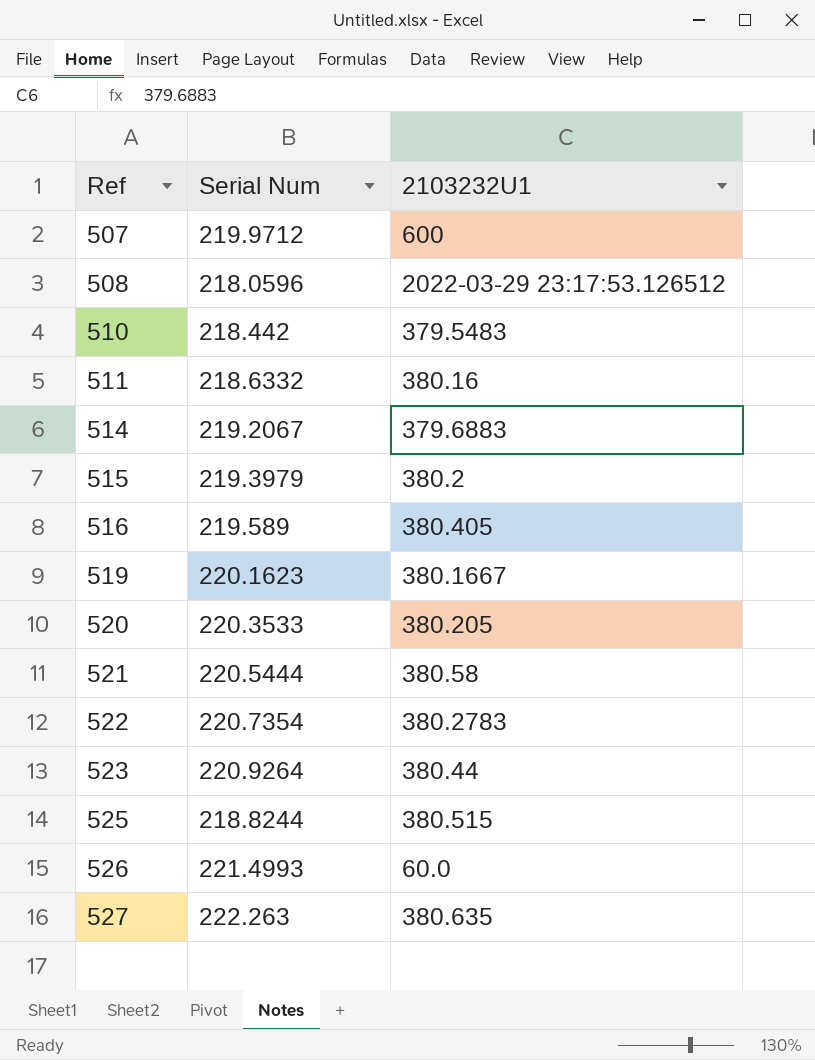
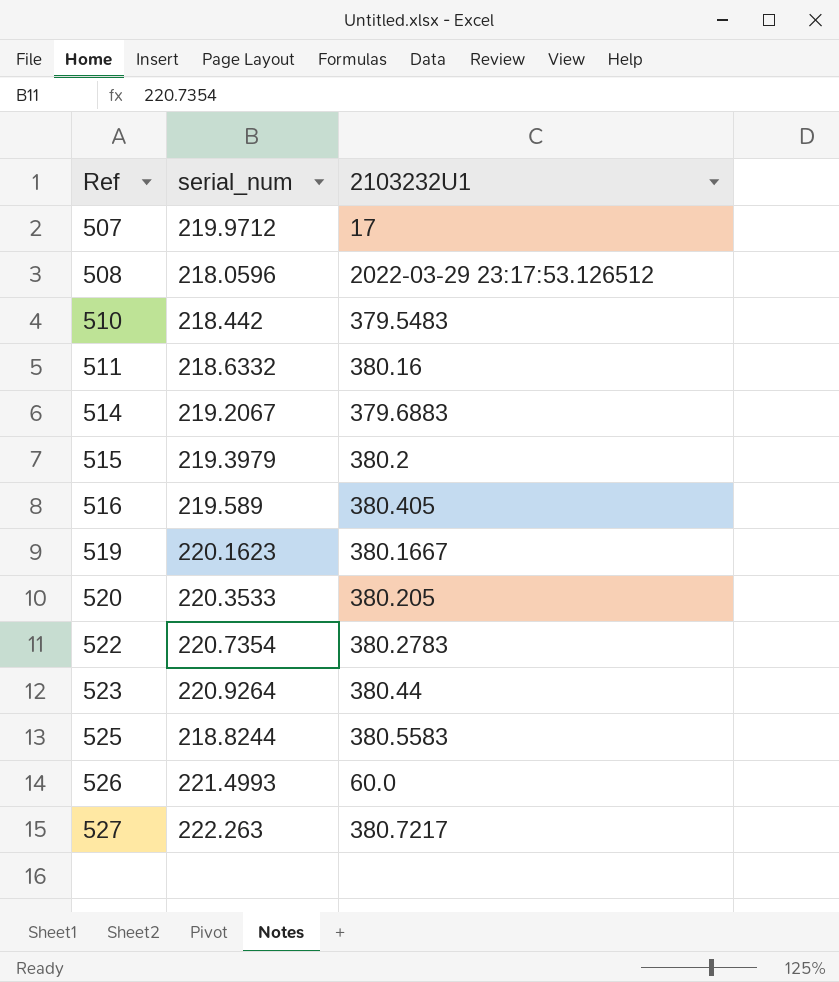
column name: Serial Num -> serial_num
row 521: 220.5444 | 380.58 -> none
507 | 2103232U1: 600 -> 17
525 | 2103232U1: 380.515 -> 380.5583
527 | 2103232U1: 380.635 -> 380.7217

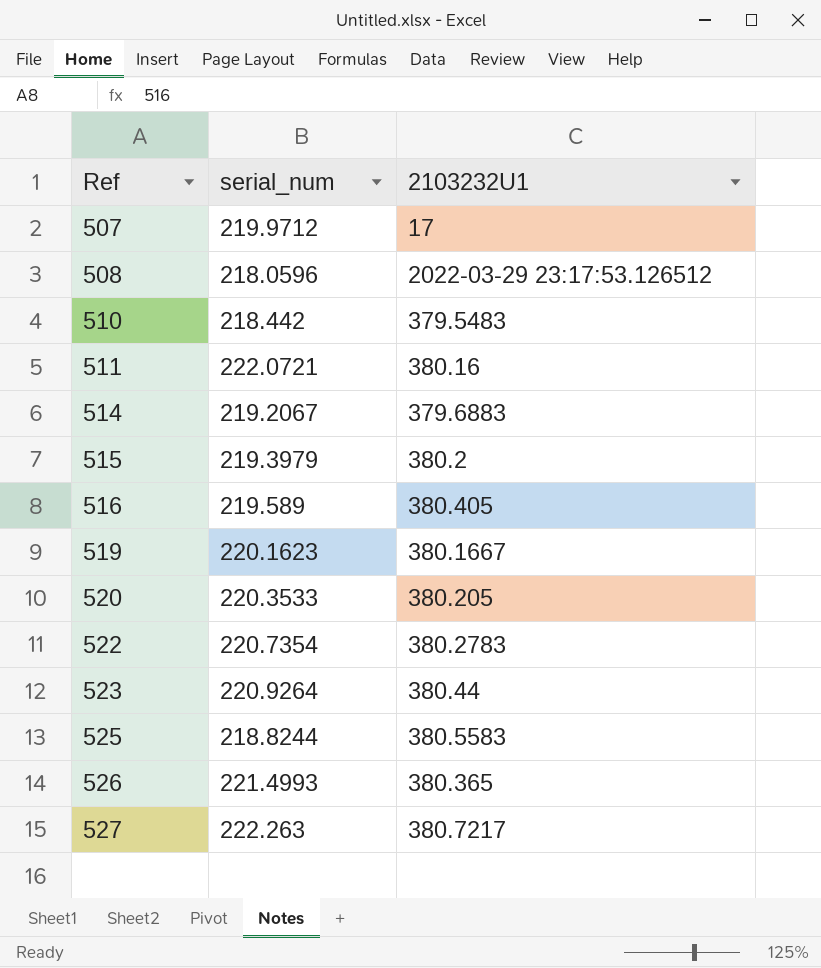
511 | serial_num: 218.6332 -> 222.0721
526 | 2103232U1: 60.0 -> 380.365

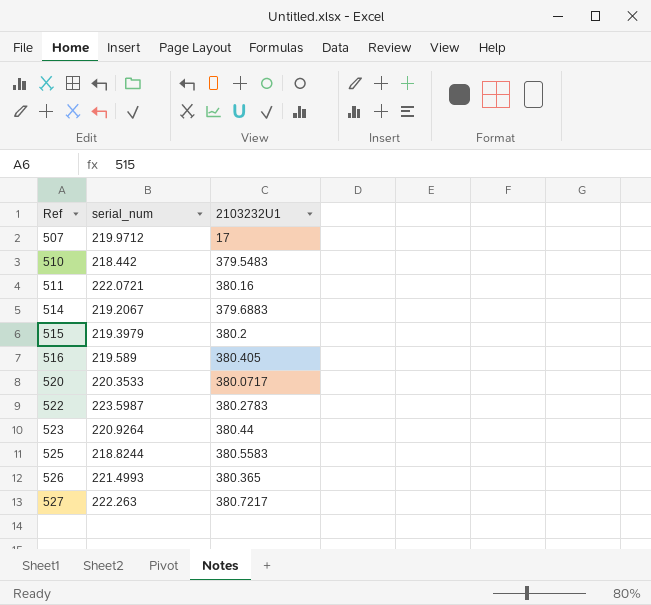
row 508: 218.0596 | 2022-03-29 23:17:53.126512 -> none
row 519: 220.1623 | 380.1667 -> none
520 | 2103232U1: 380.205 -> 380.0717
522 | serial_num: 220.7354 -> 223.5987

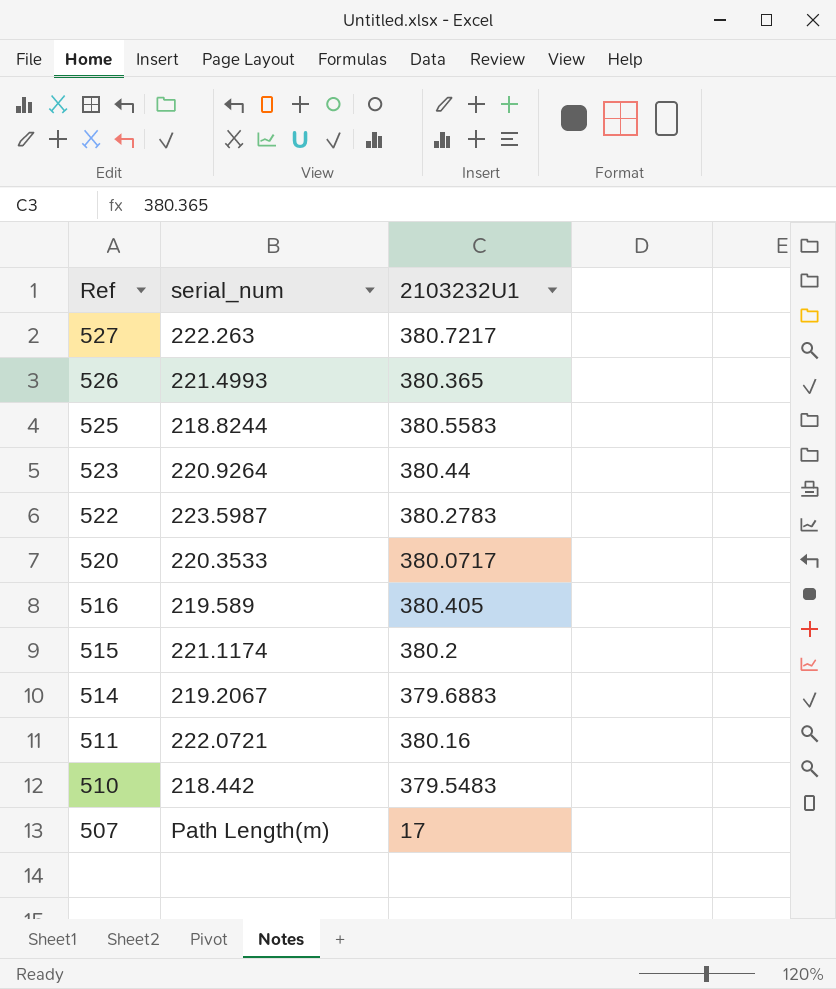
row order: Ref ascending -> Ref descending
515 | serial_num: 219.3979 -> 221.1174
507 | serial_num: 219.9712 -> Path Length(m)

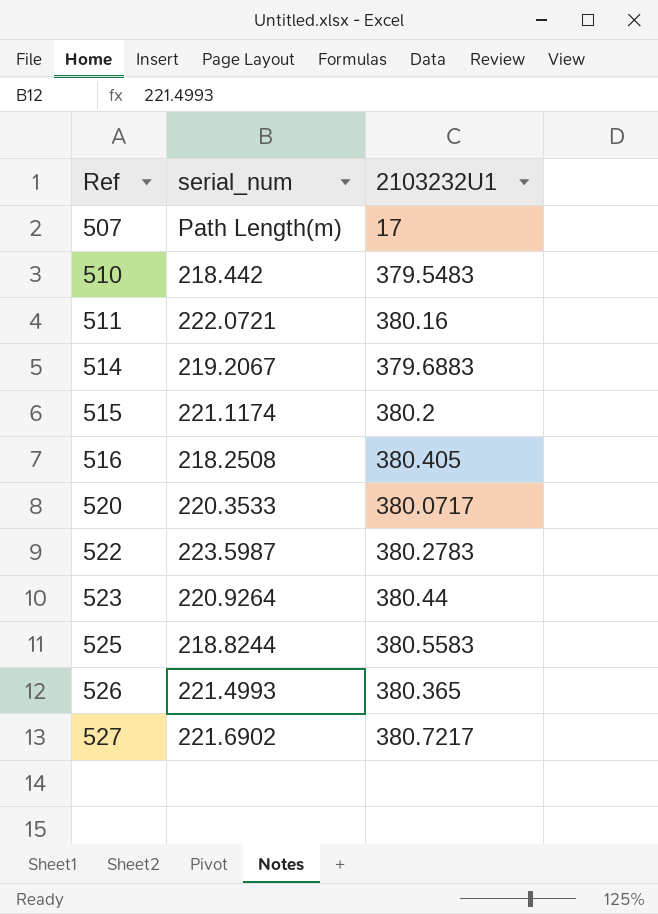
row order: Ref descending -> Ref ascending
516 | serial_num: 219.589 -> 218.2508
527 | serial_num: 222.263 -> 221.6902

